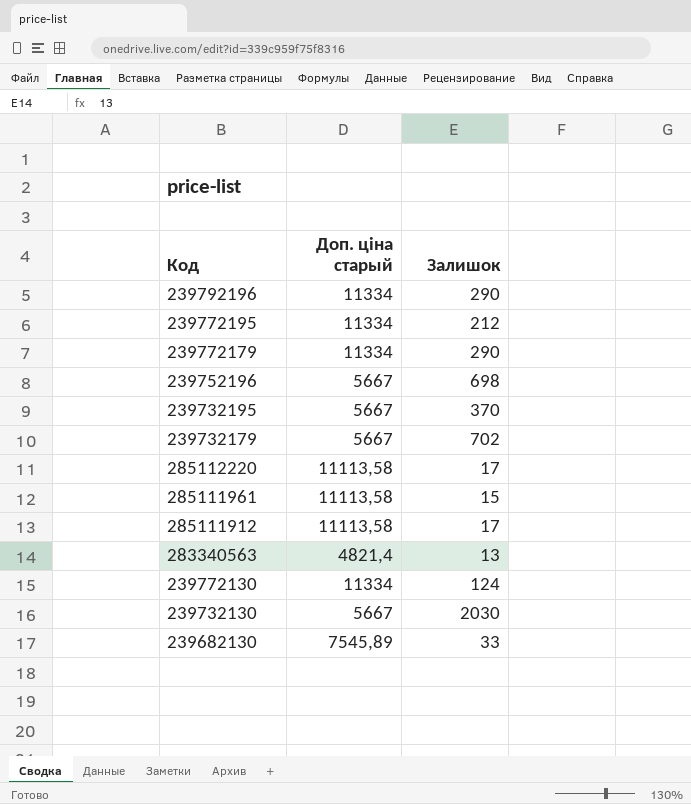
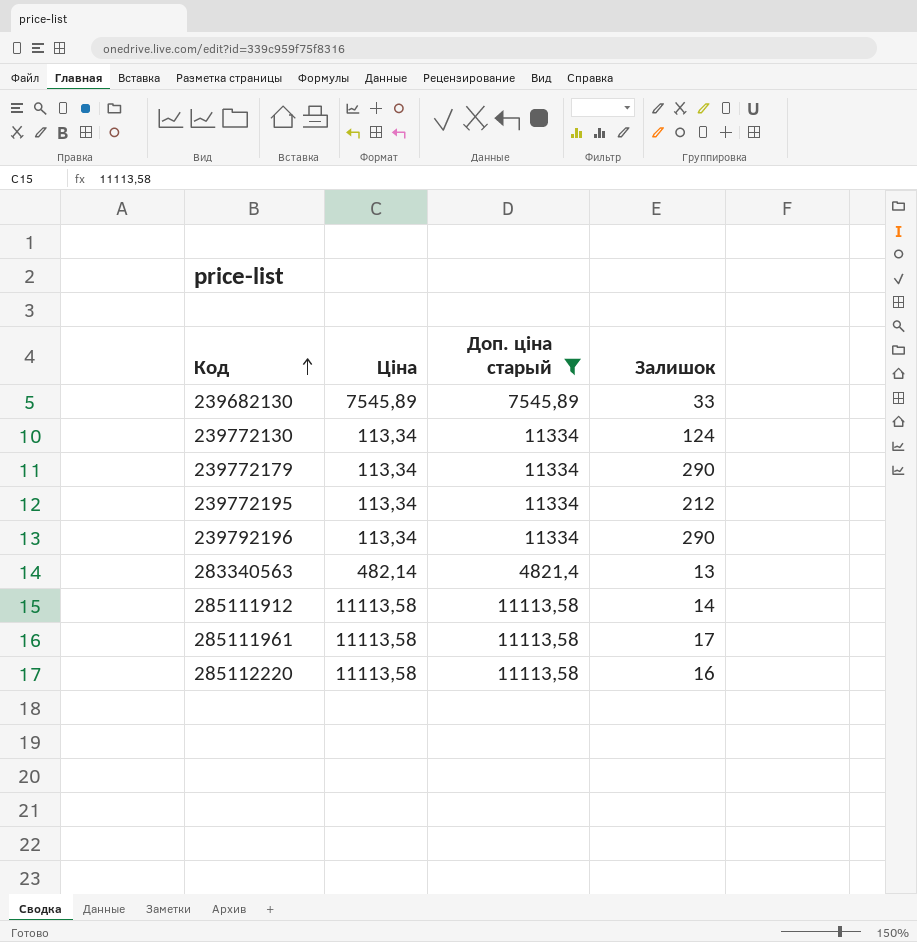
filter: none -> Доп. ціна старый != 5667
row order: none -> Код ascending
column Ціна | position: none -> 2
285111912 | Залишок: 17 -> 14
285111961 | Залишок: 15 -> 17
285112220 | Залишок: 17 -> 16

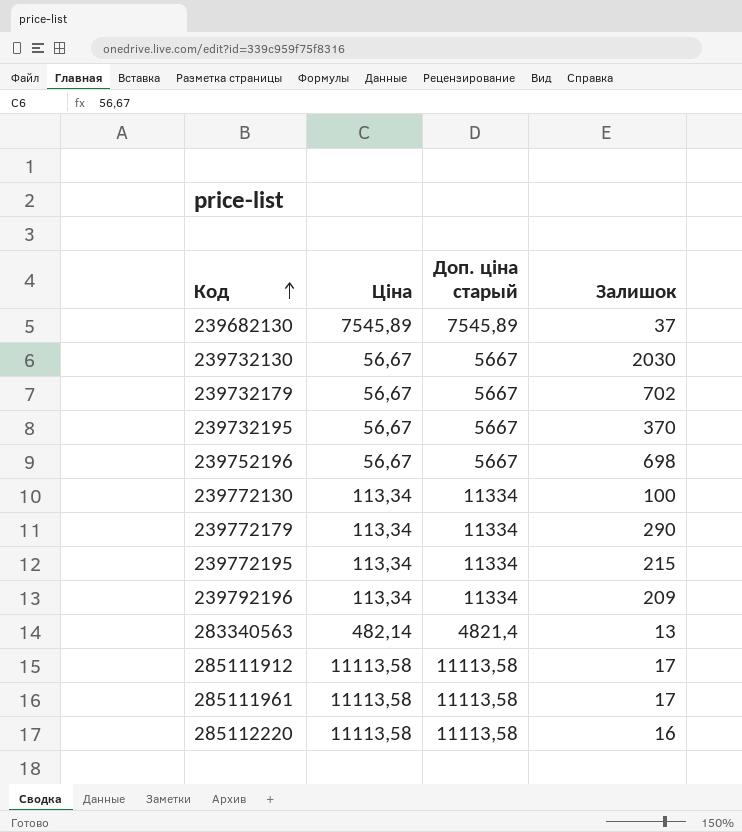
filter: Доп. ціна старый != 5667 -> none
239682130 | Залишок: 33 -> 37
239772130 | Залишок: 124 -> 100
239772195 | Залишок: 212 -> 215
239792196 | Залишок: 290 -> 209
285111912 | Залишок: 14 -> 17

